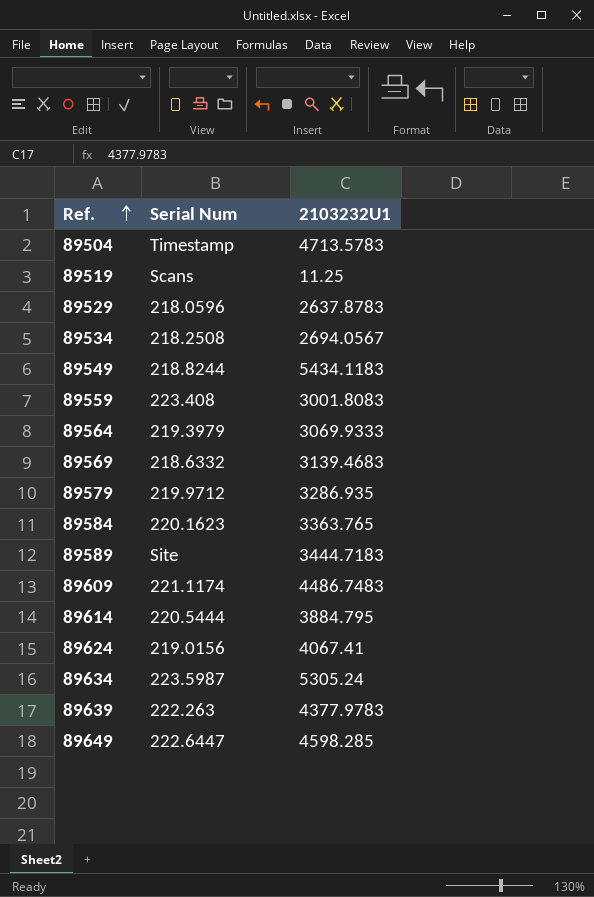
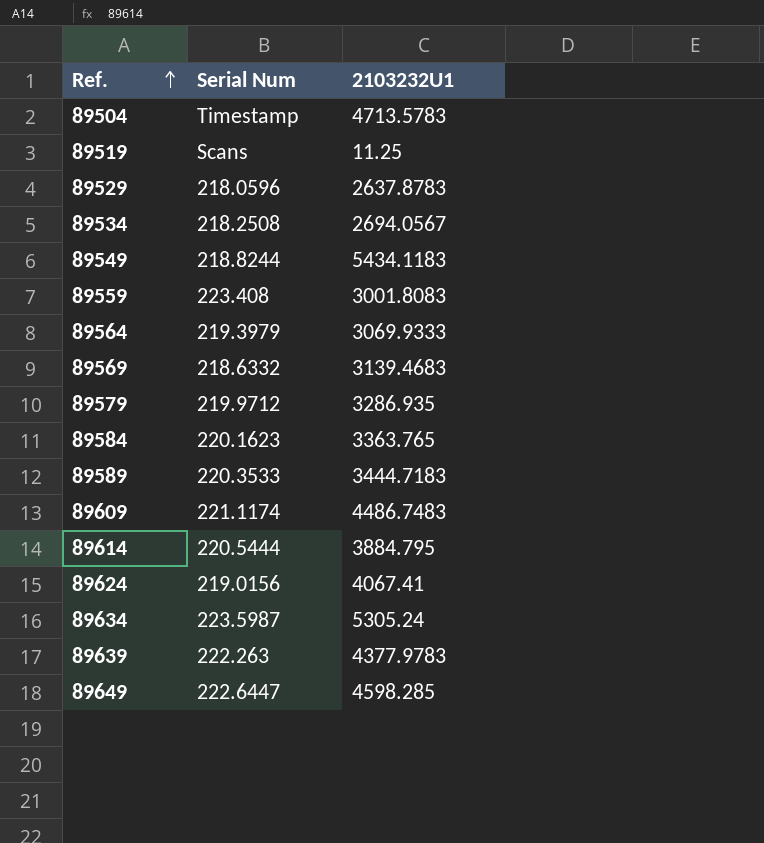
89589 | Serial Num: Site -> 220.3533

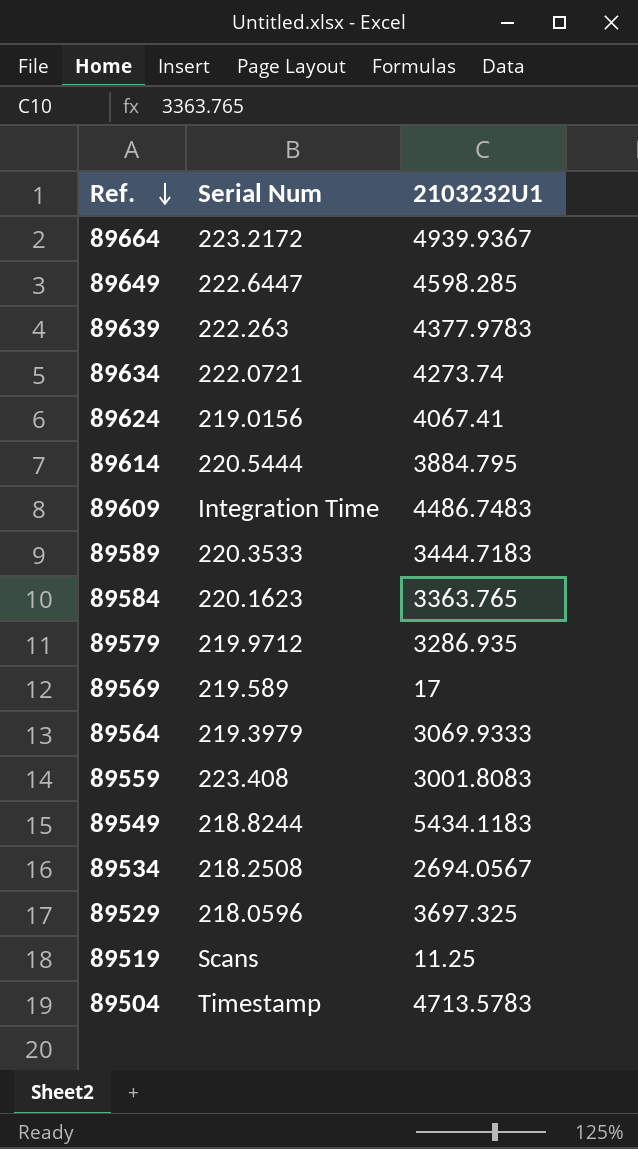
row order: Ref. ascending -> Ref. descending
row 89664: none -> 223.2172 | 4939.9367
89634 | Serial Num: 223.5987 -> 222.0721
89634 | 2103232U1: 5305.24 -> 4273.74
89609 | Serial Num: 221.1174 -> Integration Time
89569 | Serial Num: 218.6332 -> 219.589
89569 | 2103232U1: 3139.4683 -> 17
89529 | 2103232U1: 2637.8783 -> 3697.325

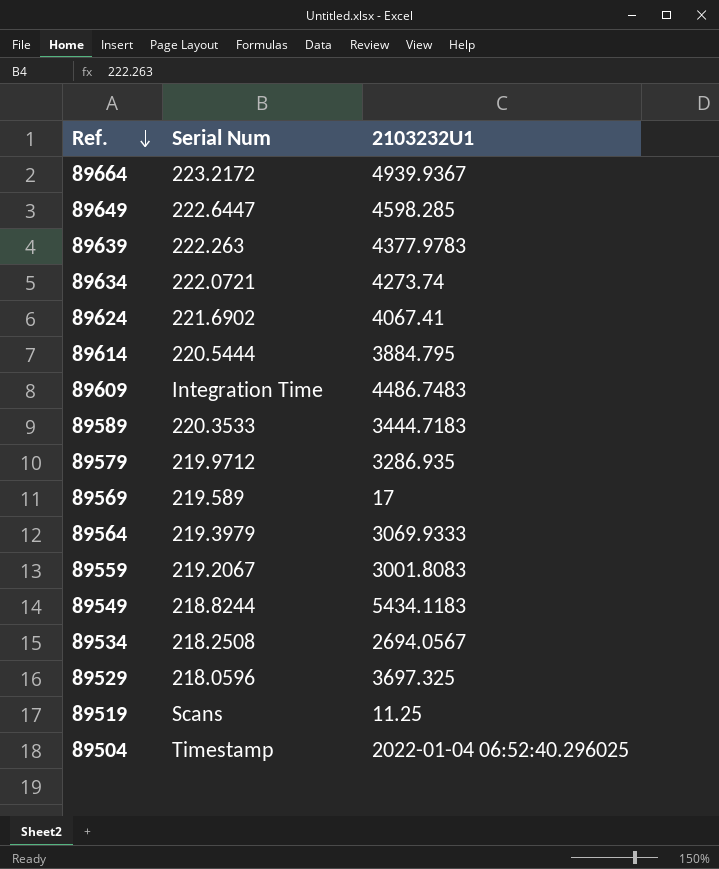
row 89584: 220.1623 | 3363.765 -> none
89624 | Serial Num: 219.0156 -> 221.6902
89559 | Serial Num: 223.408 -> 219.2067
89504 | 2103232U1: 4713.5783 -> 2022-01-04 06:52:40.296025

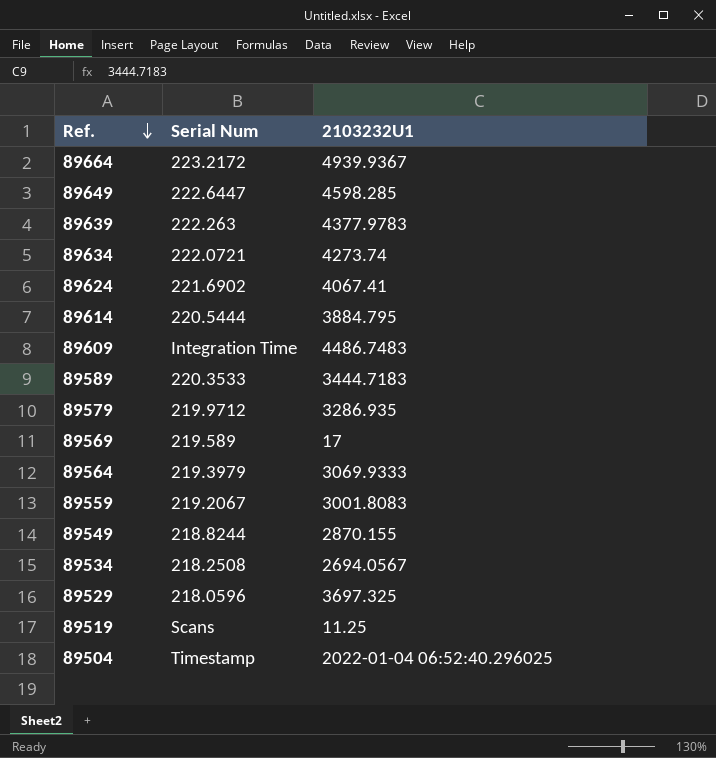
89549 | 2103232U1: 5434.1183 -> 2870.155

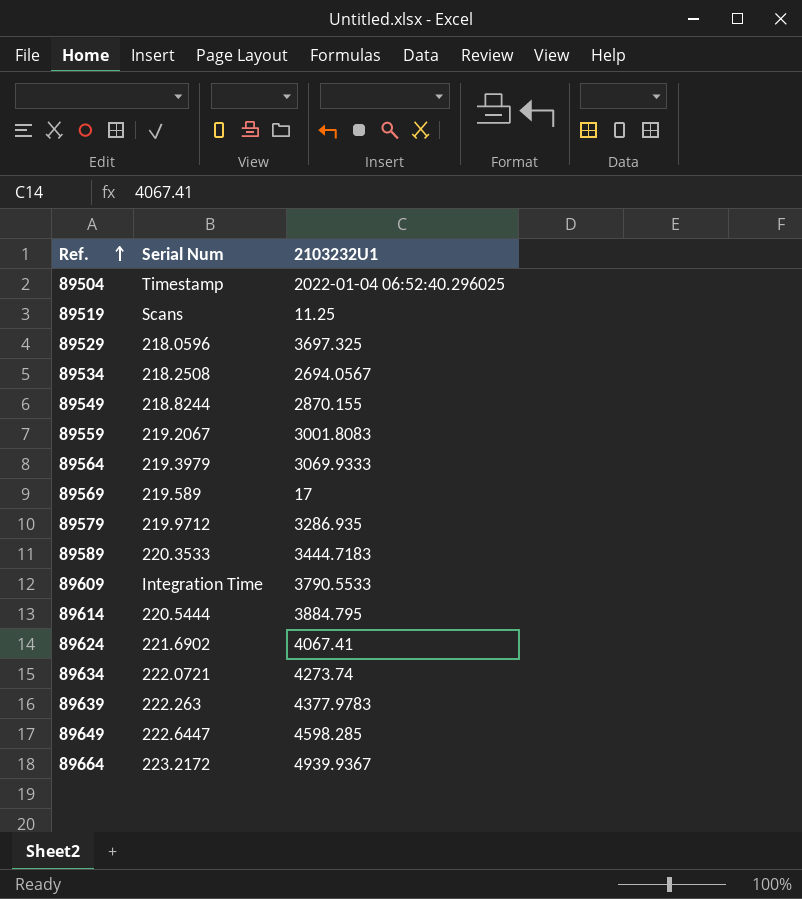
row order: Ref. descending -> Ref. ascending
89609 | 2103232U1: 4486.7483 -> 3790.5533

